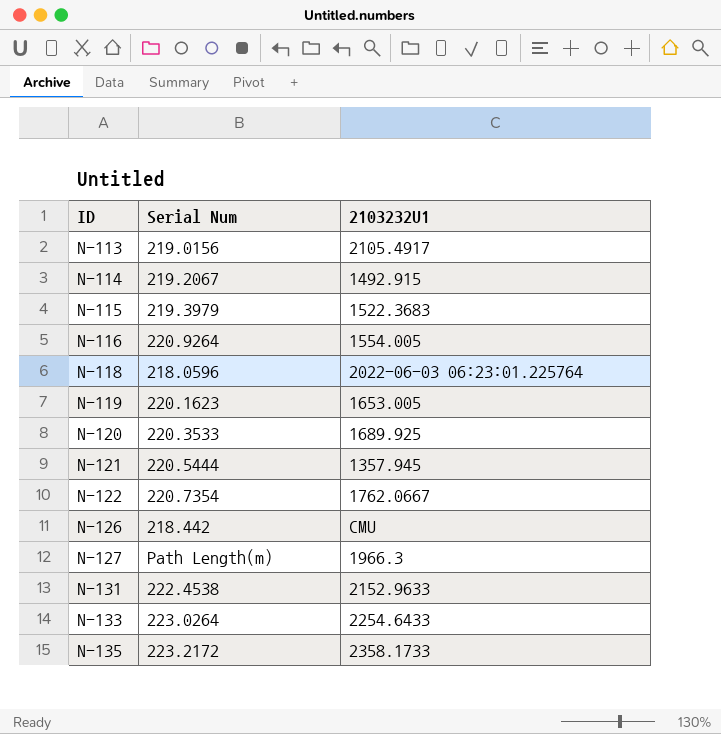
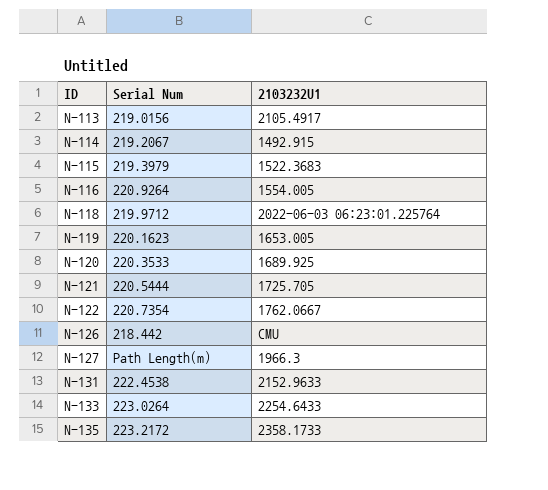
N-118 | Serial Num: 218.0596 -> 219.9712
N-121 | 2103232U1: 1357.945 -> 1725.705

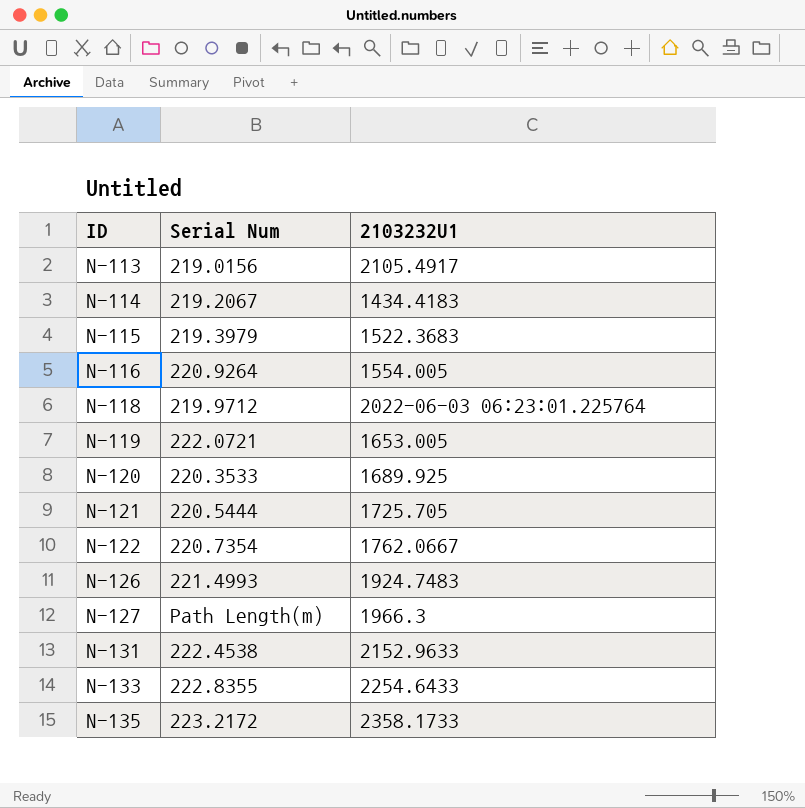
N-114 | 2103232U1: 1492.915 -> 1434.4183
N-119 | Serial Num: 220.1623 -> 222.0721
N-126 | Serial Num: 218.442 -> 221.4993
N-126 | 2103232U1: CMU -> 1924.7483
N-133 | Serial Num: 223.0264 -> 222.8355

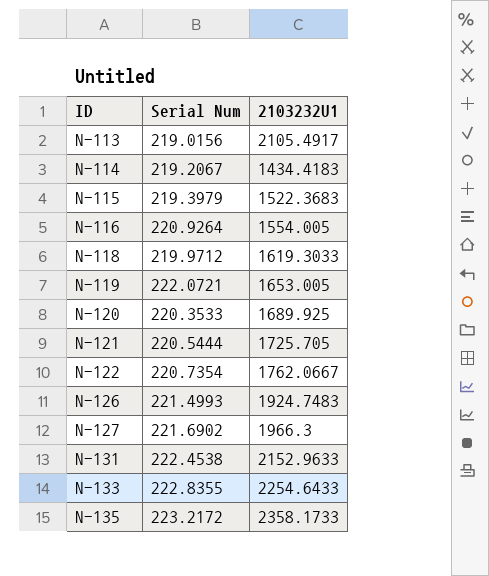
N-118 | 2103232U1: 2022-06-03 06:23:01.225764 -> 1619.3033
N-127 | Serial Num: Path Length(m) -> 221.6902

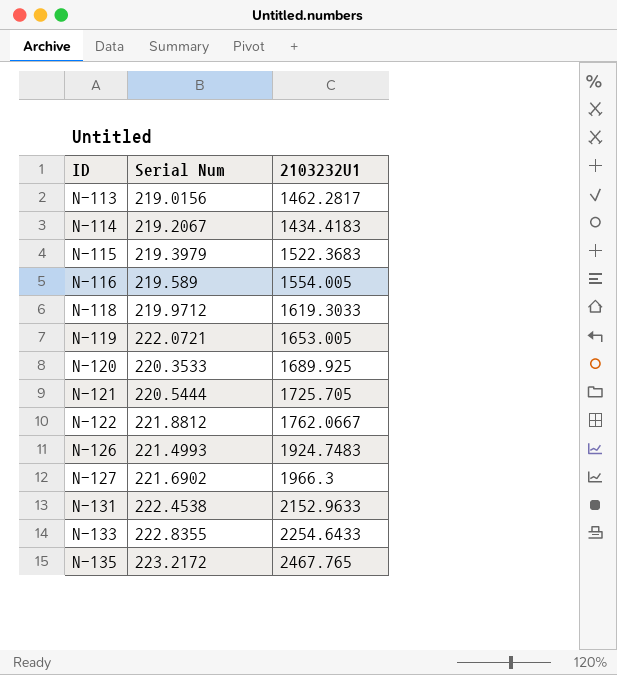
N-113 | 2103232U1: 2105.4917 -> 1462.2817
N-116 | Serial Num: 220.9264 -> 219.589
N-122 | Serial Num: 220.7354 -> 221.8812
N-135 | 2103232U1: 2358.1733 -> 2467.765

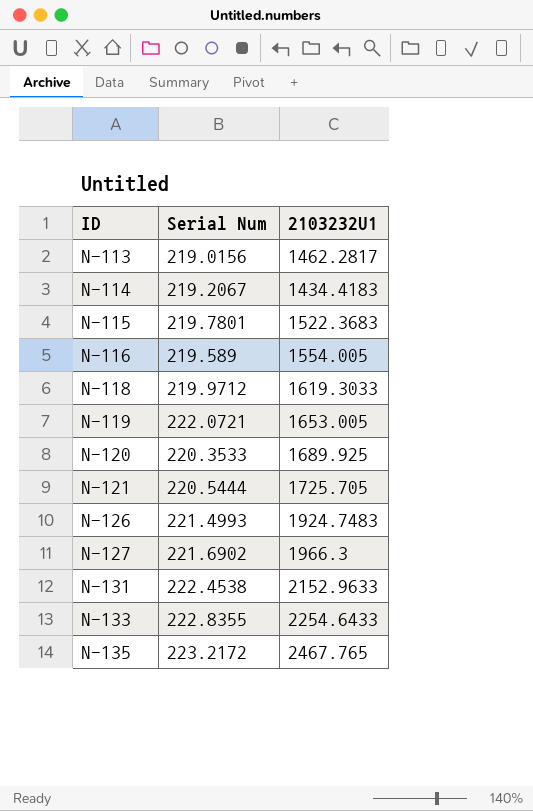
row N-122: 221.8812 | 1762.0667 -> none
N-115 | Serial Num: 219.3979 -> 219.7801

